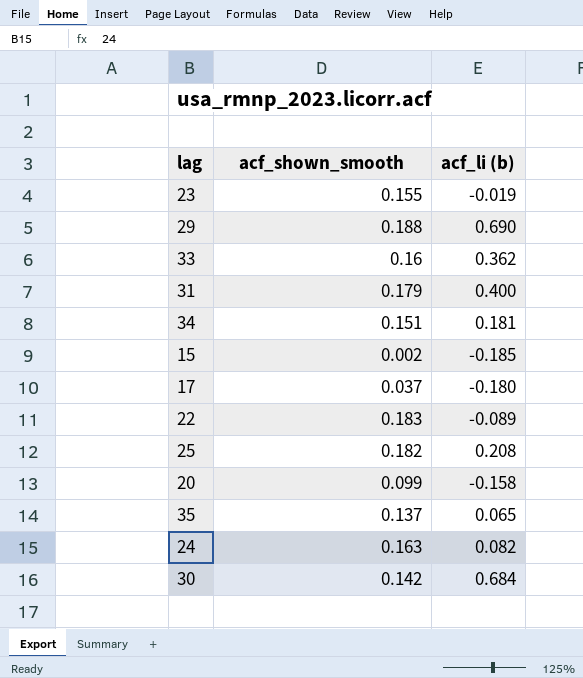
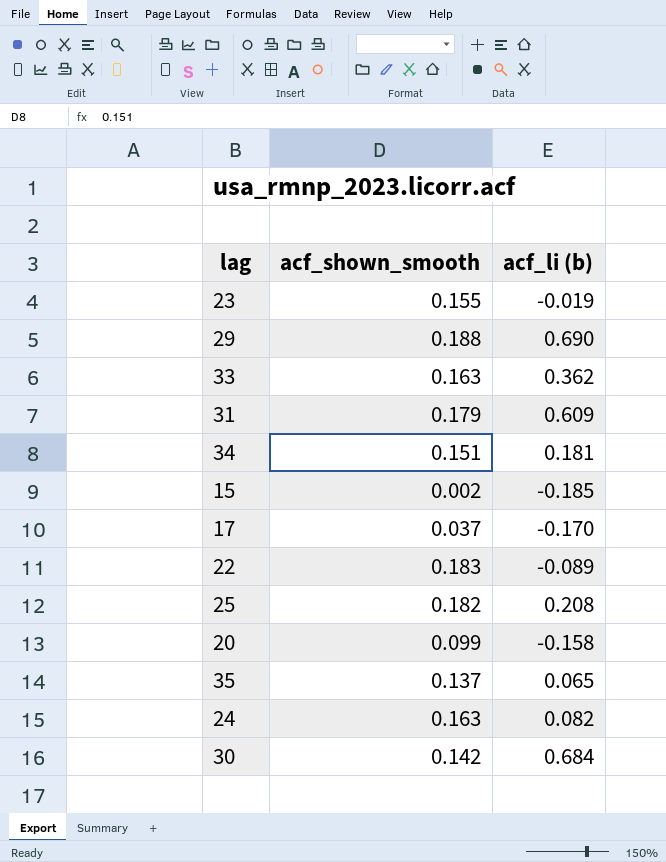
33 | acf_shown_smooth: 0.16 -> 0.163
31 | acf_li (b): 0.400 -> 0.609
17 | acf_li (b): -0.180 -> -0.170

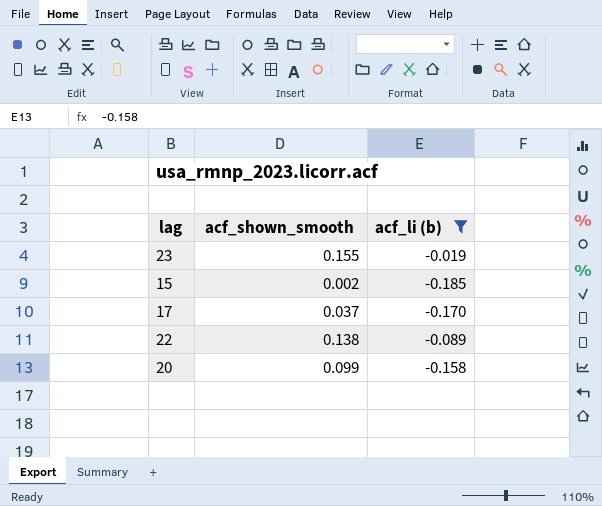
filter: none -> acf_li (b) <= -0.019
22 | acf_shown_smooth: 0.183 -> 0.138

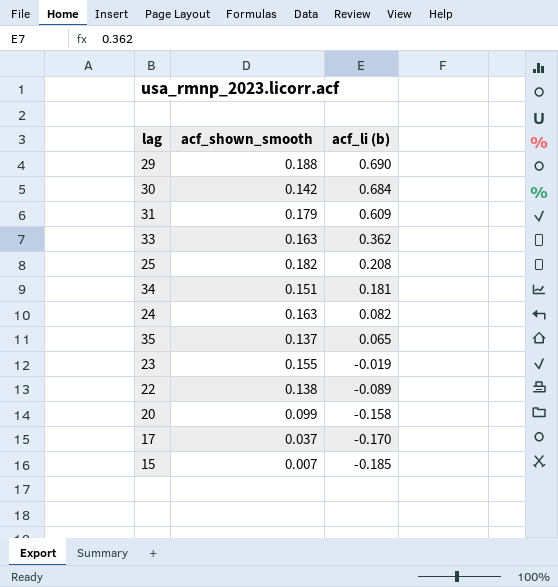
filter: acf_li (b) <= -0.019 -> none
row order: none -> acf_li (b) descending
15 | acf_shown_smooth: 0.002 -> 0.007

